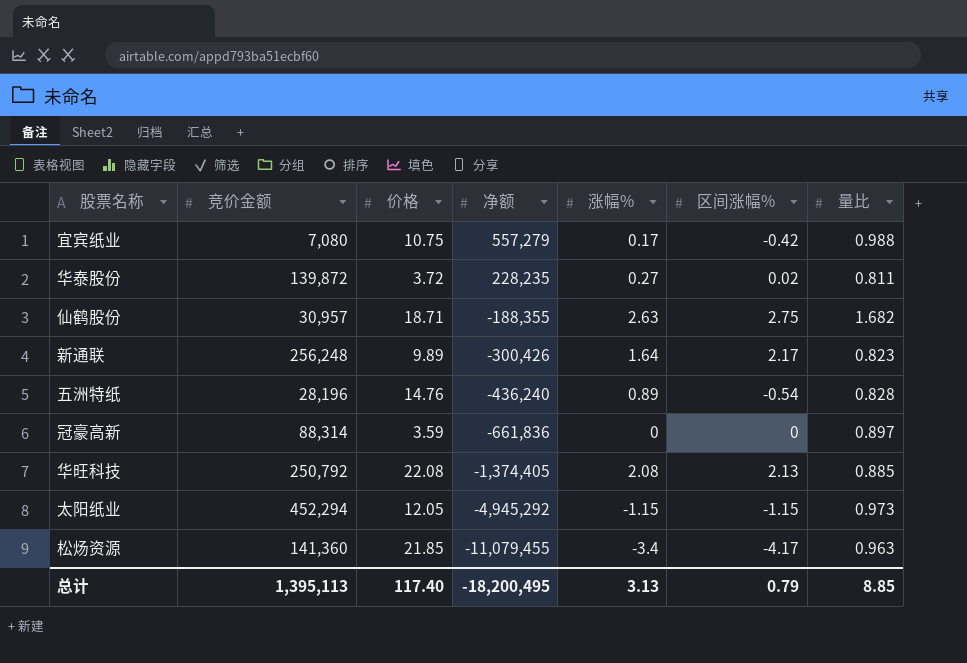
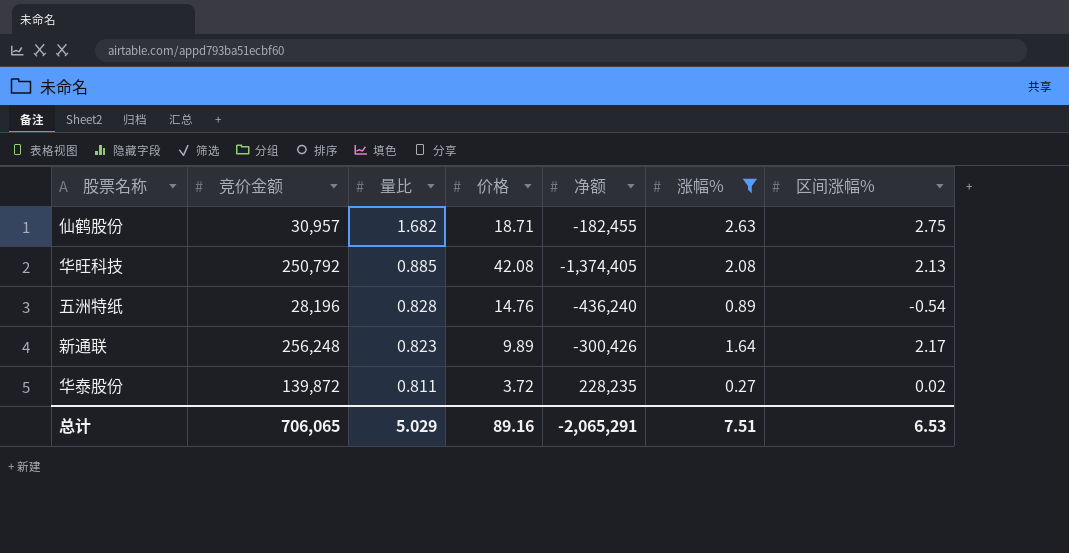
filter: none -> 涨幅% >= 0.27
row order: 净额 descending -> 量比 descending
column 量比 | position: 7 -> 3
仙鹤股份 | 净额: -188,355 -> -182,455
华旺科技 | 价格: 22.08 -> 42.08
总计 | 竞价金额: 1,395,113 -> 706,065
总计 | 量比: 8.85 -> 5.029
总计 | 价格: 117.40 -> 89.16
总计 | 净额: -18,200,495 -> -2,065,291
总计 | 涨幅%: 3.13 -> 7.51
总计 | 区间涨幅%: 0.79 -> 6.53

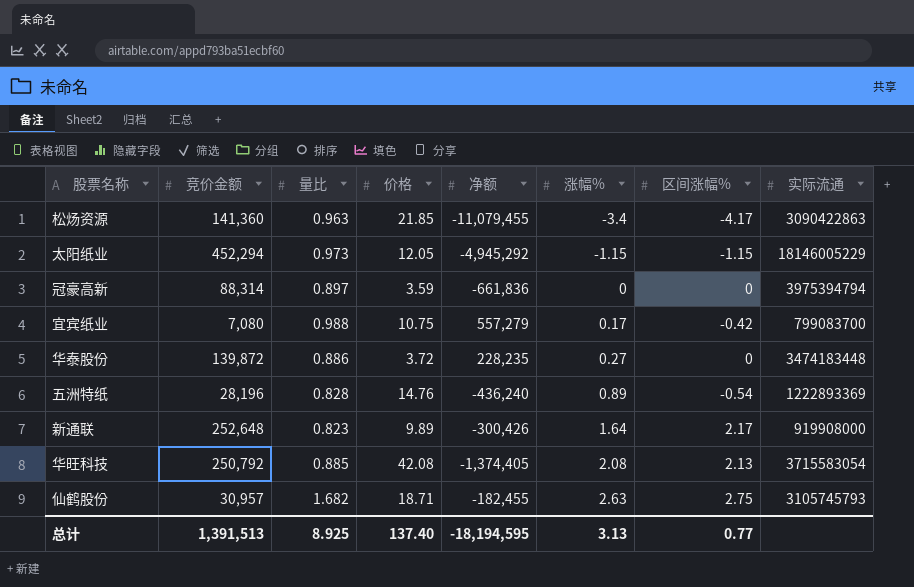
filter: 涨幅% >= 0.27 -> none
row order: 量比 descending -> 涨幅% ascending
column 实际流通 | position: none -> 8
华泰股份 | 量比: 0.811 -> 0.886
华泰股份 | 区间涨幅%: 0.02 -> 0
新通联 | 竞价金额: 256,248 -> 252,648
总计 | 竞价金额: 706,065 -> 1,391,513
总计 | 量比: 5.029 -> 8.925
总计 | 价格: 89.16 -> 137.40
总计 | 净额: -2,065,291 -> -18,194,595
总计 | 涨幅%: 7.51 -> 3.13
总计 | 区间涨幅%: 6.53 -> 0.77

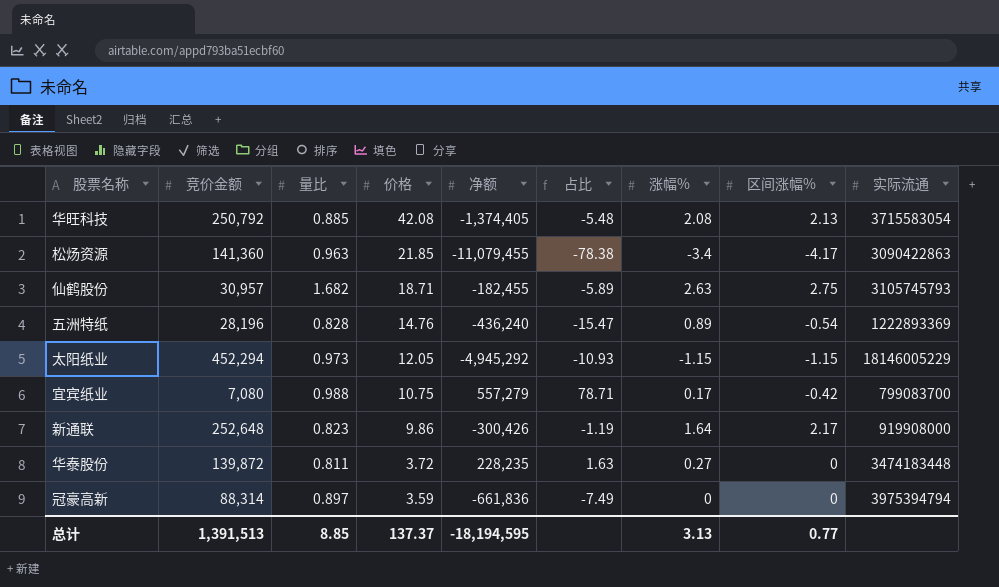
row order: 涨幅% ascending -> 价格 descending
column 占比 | formula: none -> [净额] / [竞价金额]
新通联 | 价格: 9.89 -> 9.86
华泰股份 | 量比: 0.886 -> 0.811
总计 | 量比: 8.925 -> 8.85
总计 | 价格: 137.40 -> 137.37

